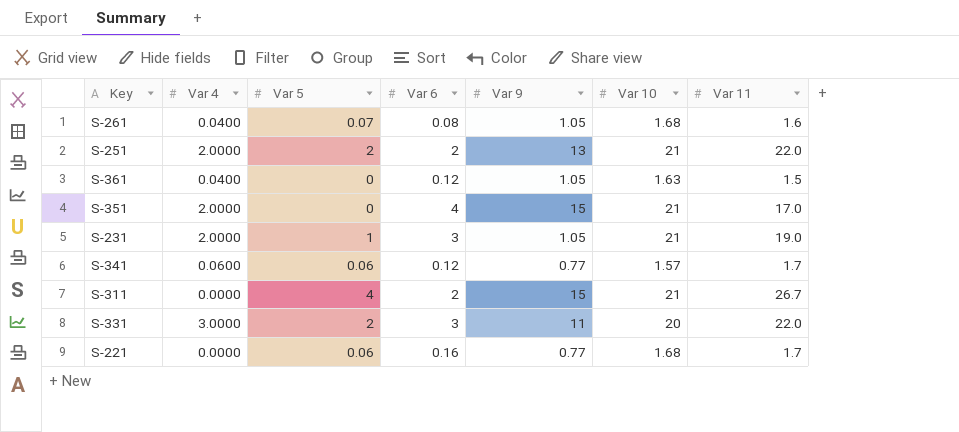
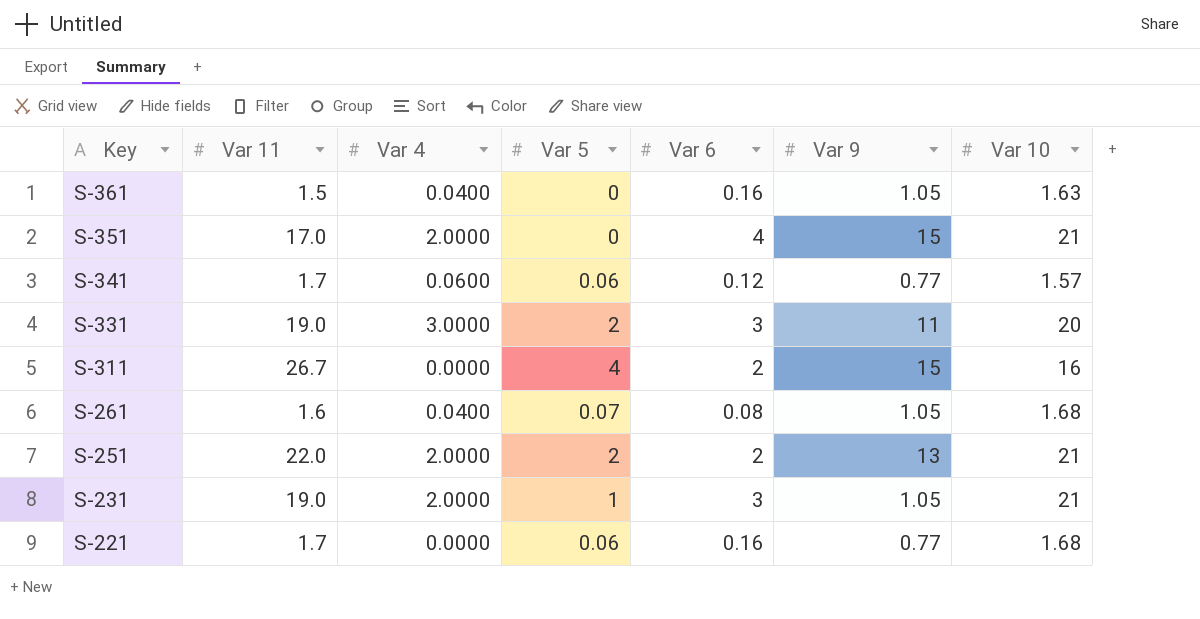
row order: none -> Key descending
column Var 11 | position: 7 -> 2
S-361 | Var 6: 0.12 -> 0.16
S-331 | Var 11: 22.0 -> 19.0
S-311 | Var 10: 21 -> 16

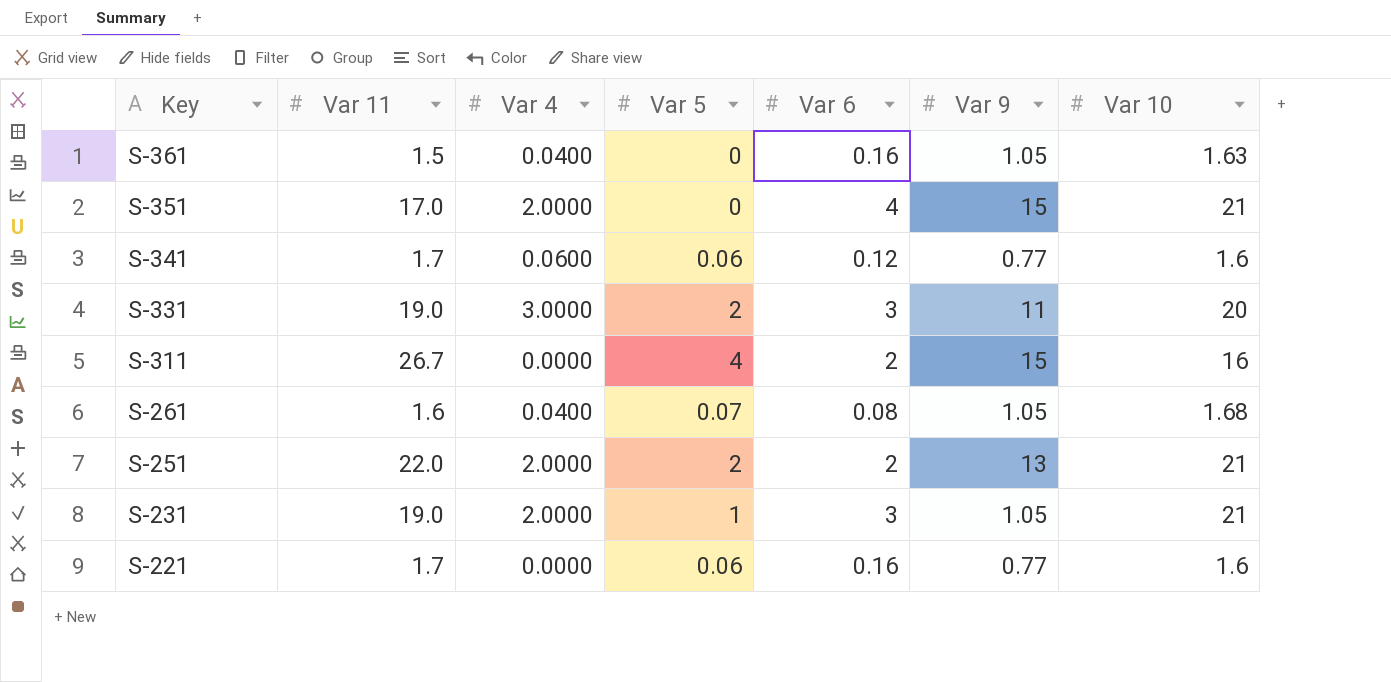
S-341 | Var 10: 1.57 -> 1.6
S-221 | Var 10: 1.68 -> 1.6

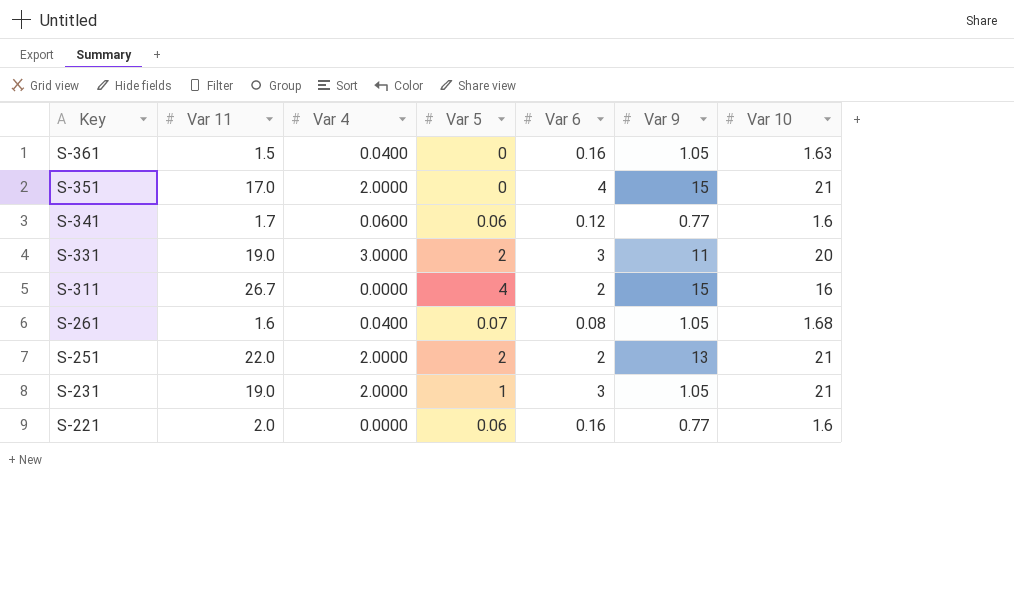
S-221 | Var 11: 1.7 -> 2.0

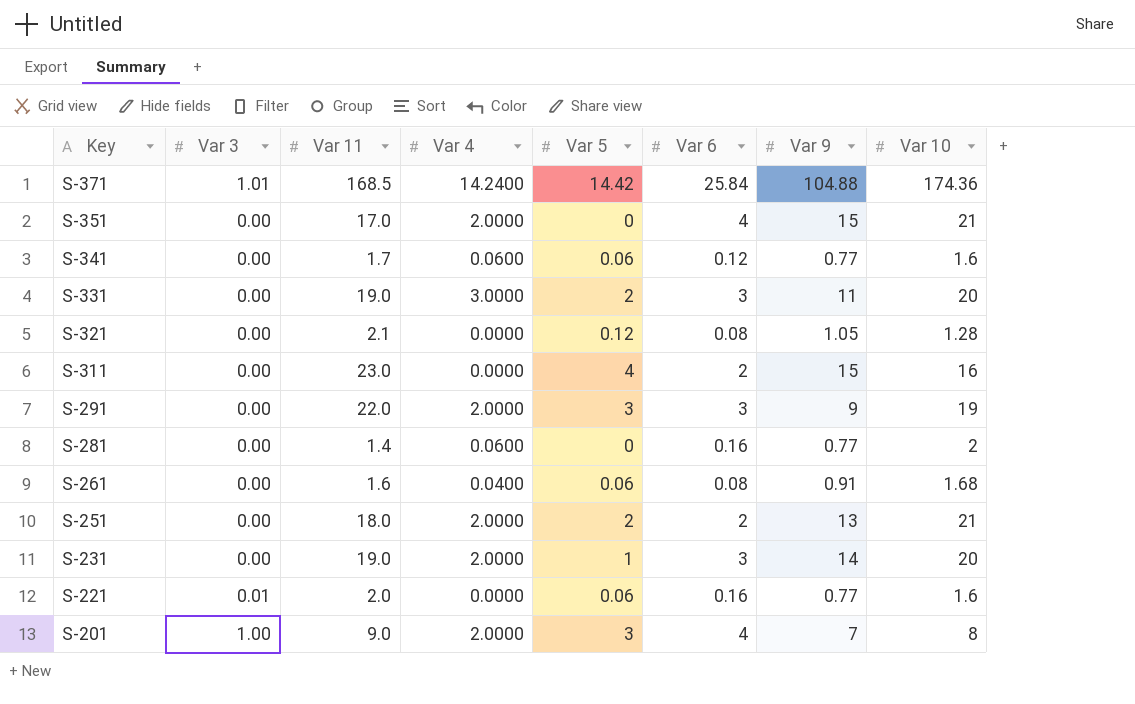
column Var 3 | position: none -> 2
row S-361: 1.5 | 0.0400 | 0 | 0.16 | 1.05 | 1.63 -> none
row S-371: none -> 1.01 | 168.5 | 14.2400 | 14.42 | 25.84 | 104.88 | 174.36
row S-321: none -> 0.00 | 2.1 | 0.0000 | 0.12 | 0.08 | 1.05 | 1.28
S-311 | Var 11: 26.7 -> 23.0
row S-291: none -> 0.00 | 22.0 | 2.0000 | 3 | 3 | 9 | 19
row S-281: none -> 0.00 | 1.4 | 0.0600 | 0 | 0.16 | 0.77 | 2
S-261 | Var 5: 0.07 -> 0.06
S-261 | Var 9: 1.05 -> 0.91
S-251 | Var 11: 22.0 -> 18.0
S-231 | Var 9: 1.05 -> 14
S-231 | Var 10: 21 -> 20
row S-201: none -> 1.00 | 9.0 | 2.0000 | 3 | 4 | 7 | 8

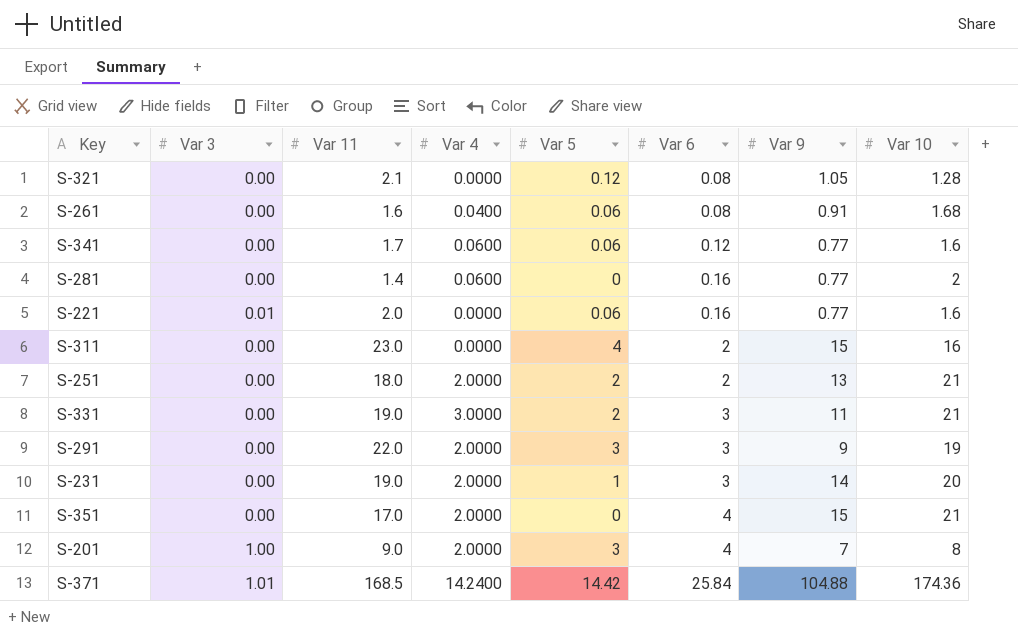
row order: Key descending -> Var 6 ascending
S-331 | Var 10: 20 -> 21

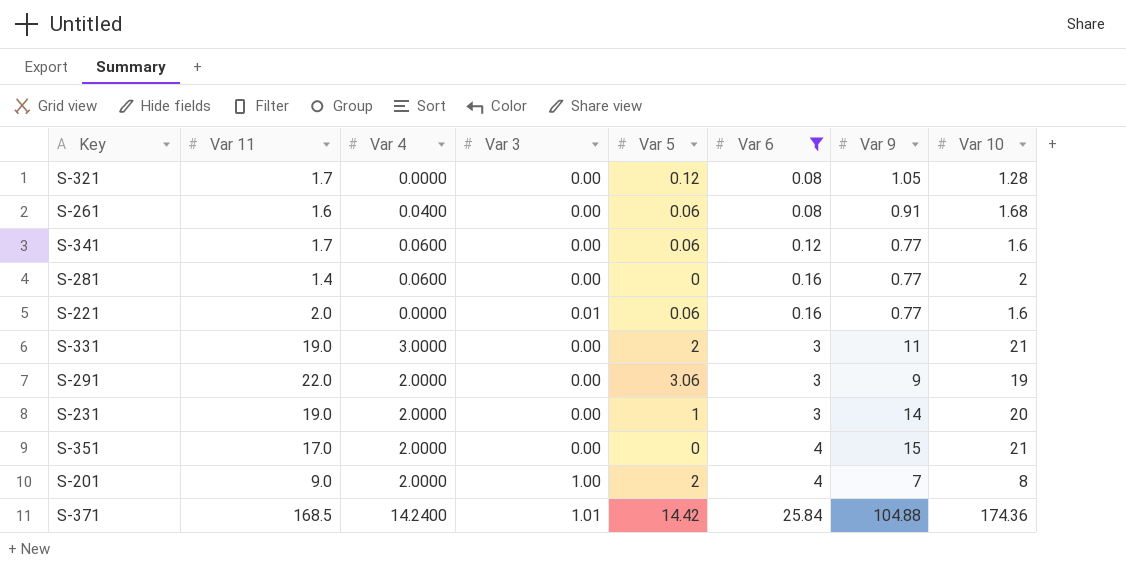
filter: none -> Var 6 != 2
column Var 3 | position: 2 -> 4
S-321 | Var 11: 2.1 -> 1.7
S-291 | Var 5: 3 -> 3.06
S-201 | Var 5: 3 -> 2

